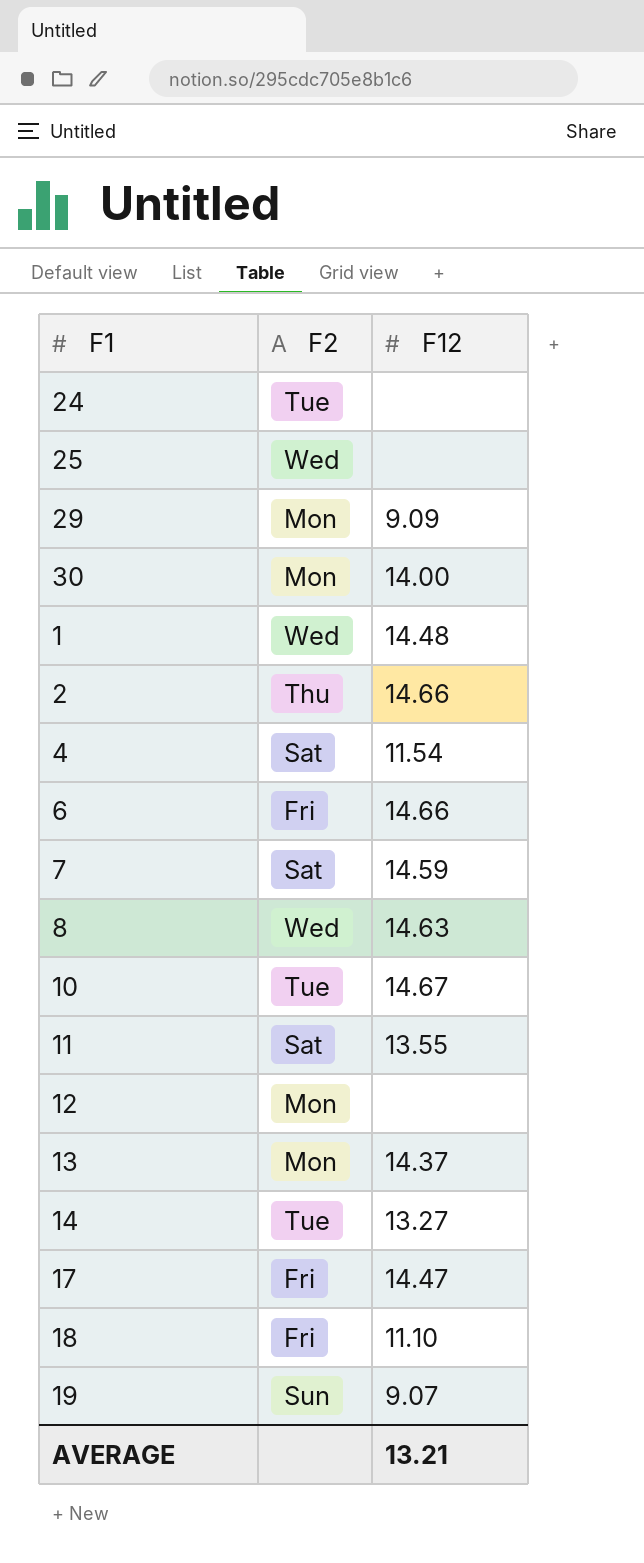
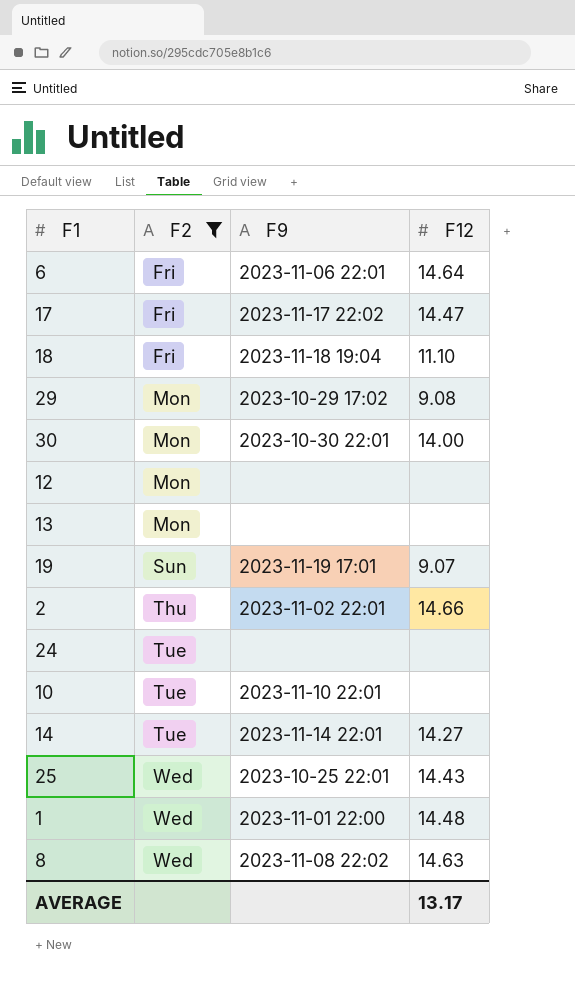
filter: none -> F2 != Sat
row order: none -> F2 ascending
column F9 | position: none -> 3
6 | F12: 14.66 -> 14.64
29 | F12: 9.09 -> 9.08
13 | F12: 14.37 -> none
10 | F12: 14.67 -> none
14 | F12: 13.27 -> 14.27
25 | F12: none -> 14.43
AVERAGE | F12: 13.21 -> 13.17

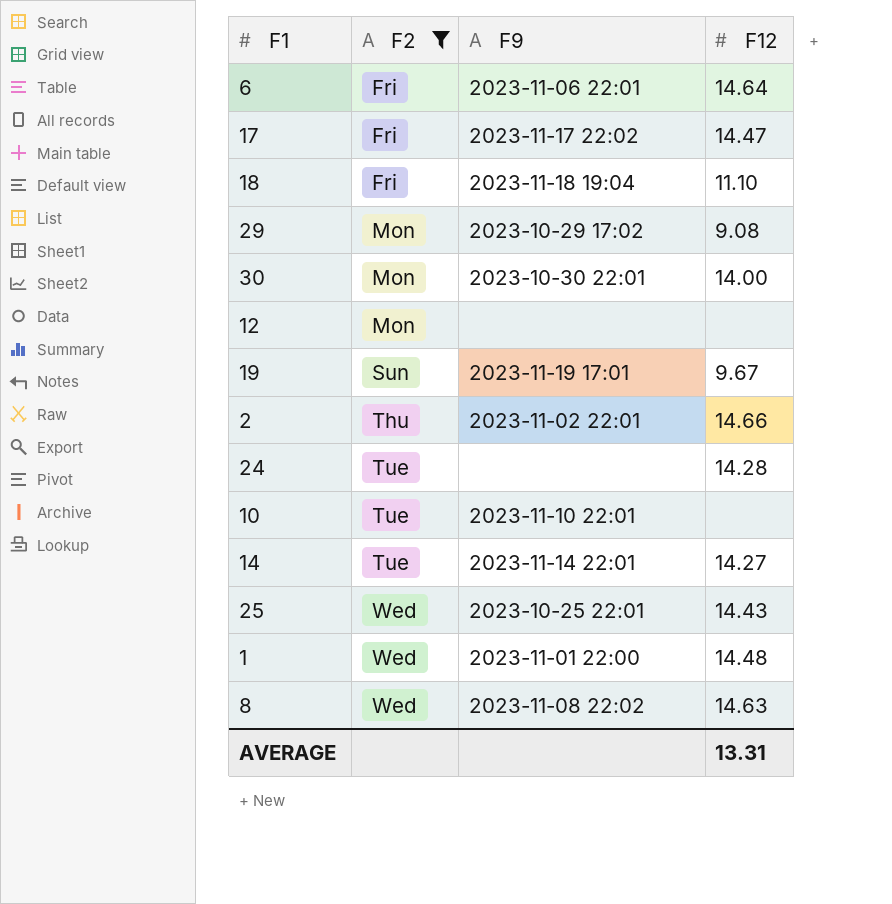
row 13: Mon | none | none -> none
19 | F12: 9.07 -> 9.67
24 | F12: none -> 14.28
AVERAGE | F12: 13.17 -> 13.31

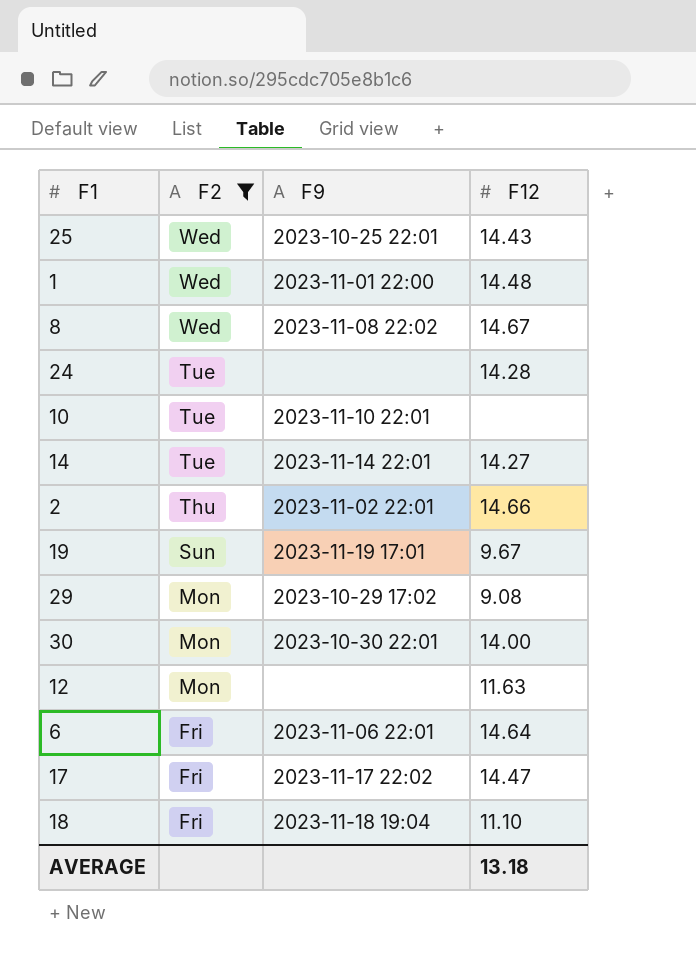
row order: F2 ascending -> F2 descending
8 | F12: 14.63 -> 14.67
12 | F12: none -> 11.63
AVERAGE | F12: 13.31 -> 13.18

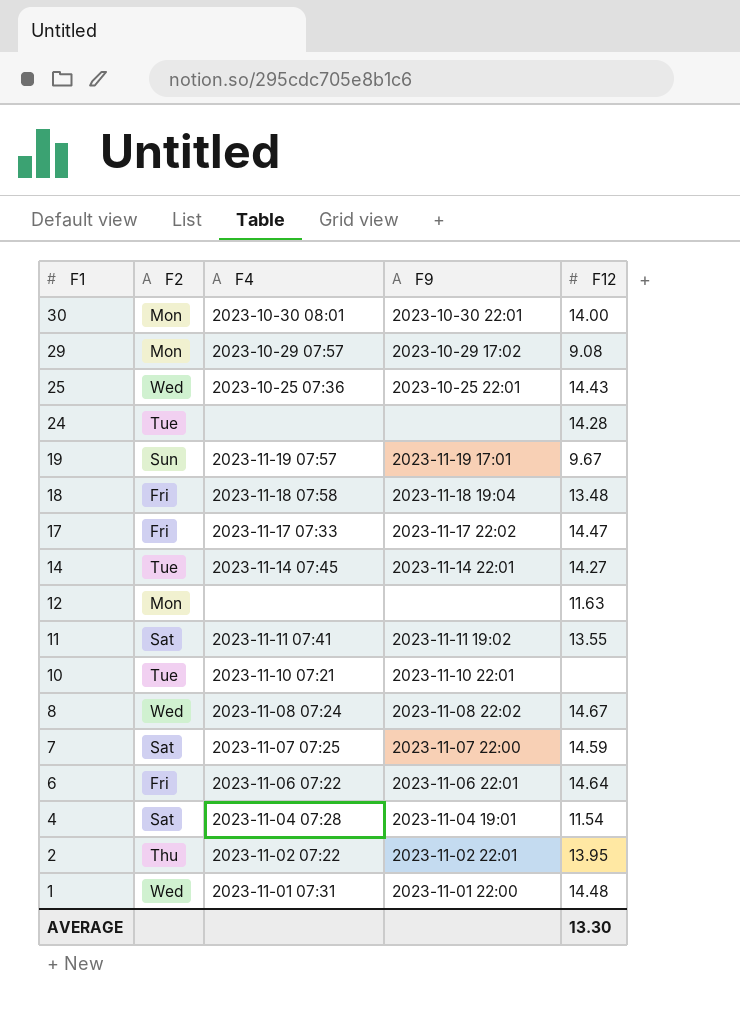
filter: F2 != Sat -> none
row order: F2 descending -> F1 descending
column F4 | position: none -> 3
18 | F12: 11.10 -> 13.48
2 | F12: 14.66 -> 13.95
AVERAGE | F12: 13.18 -> 13.30

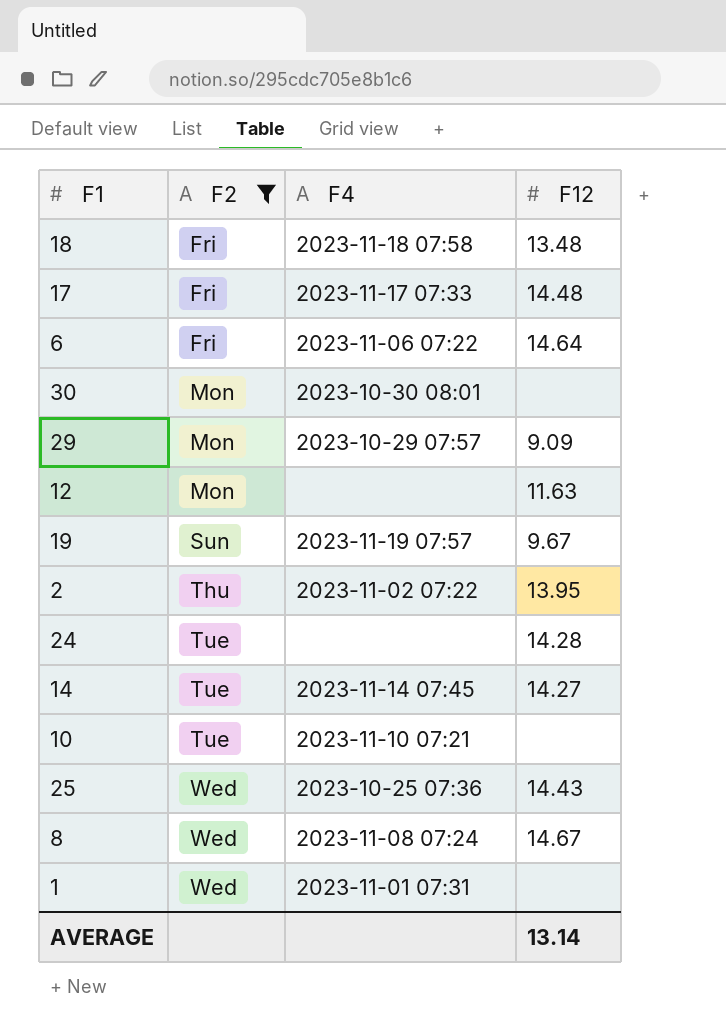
filter: none -> F2 != Sat
row order: F1 descending -> F2 ascending
column F9 | position: 4 -> none
17 | F12: 14.47 -> 14.48
30 | F12: 14.00 -> none
29 | F12: 9.08 -> 9.09
1 | F12: 14.48 -> none
AVERAGE | F12: 13.30 -> 13.14

